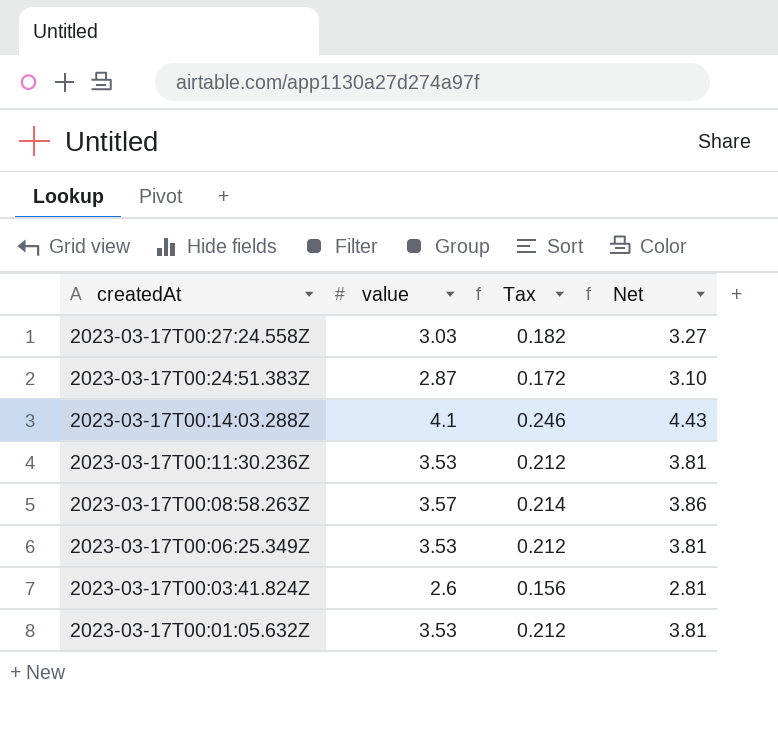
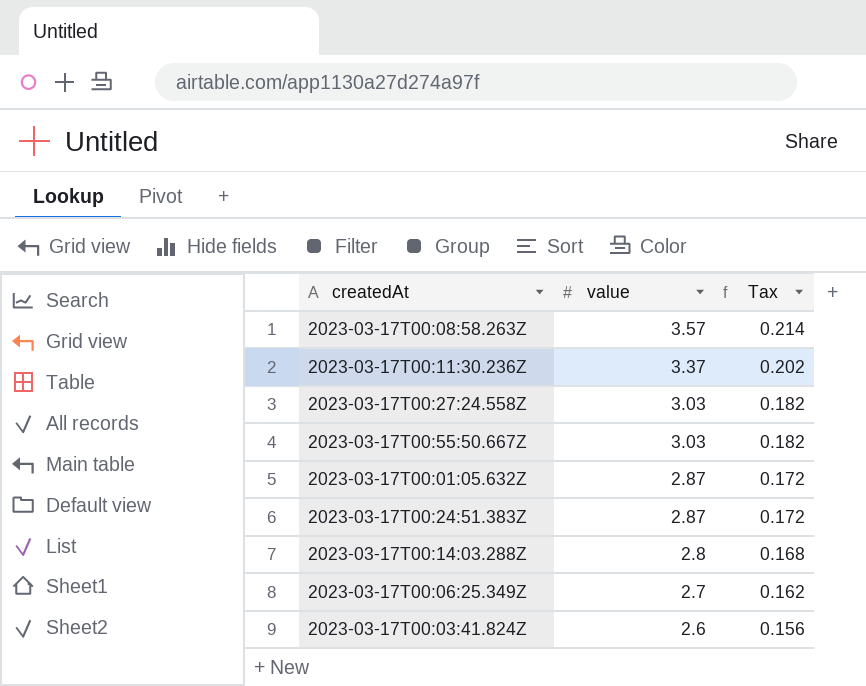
row order: createdAt descending -> value descending
column Net | formula: [value] * 1.08 -> none
2023-03-17T00:11:30.236Z | value: 3.53 -> 3.37
2023-03-17T00:11:30.236Z | Tax: 0.212 -> 0.202
row 2023-03-17T00:55:50.667Z: none -> 3.03 | 0.182
2023-03-17T00:01:05.632Z | value: 3.53 -> 2.87
2023-03-17T00:01:05.632Z | Tax: 0.212 -> 0.172
2023-03-17T00:14:03.288Z | value: 4.1 -> 2.8
2023-03-17T00:14:03.288Z | Tax: 0.246 -> 0.168
2023-03-17T00:06:25.349Z | value: 3.53 -> 2.7
2023-03-17T00:06:25.349Z | Tax: 0.212 -> 0.162

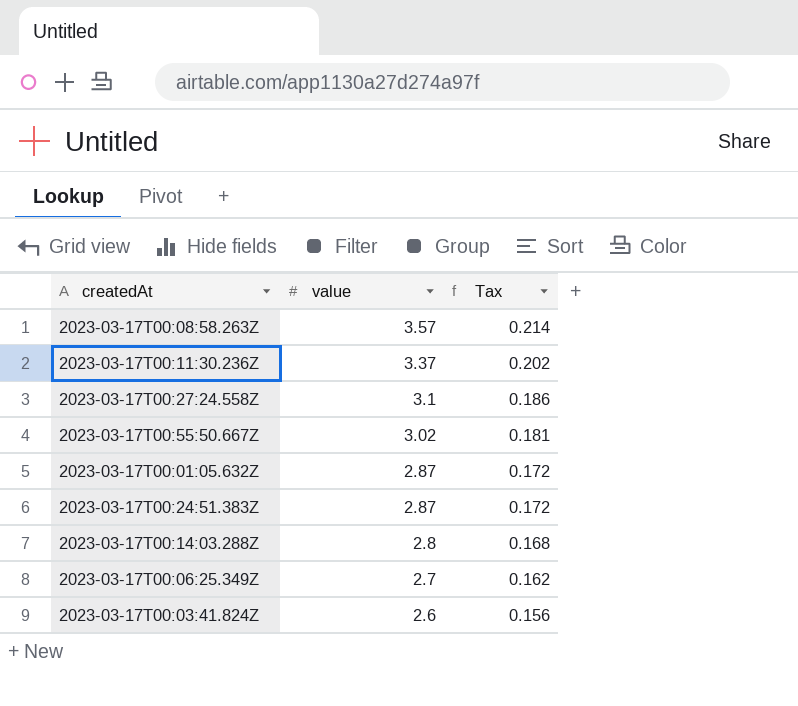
2023-03-17T00:27:24.558Z | value: 3.03 -> 3.1
2023-03-17T00:27:24.558Z | Tax: 0.182 -> 0.186
2023-03-17T00:55:50.667Z | value: 3.03 -> 3.02
2023-03-17T00:55:50.667Z | Tax: 0.182 -> 0.181

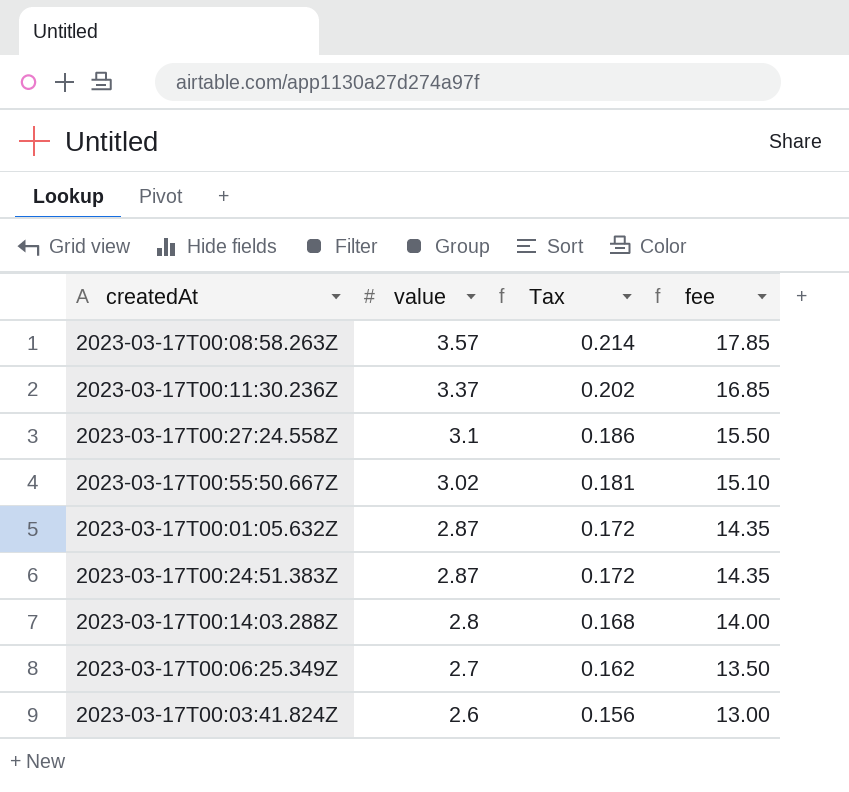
column fee | formula: none -> [value] * 5

